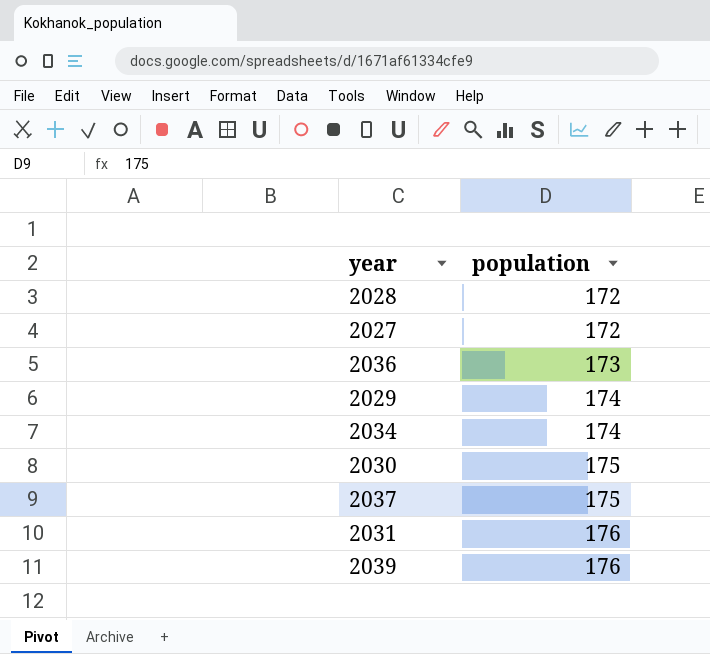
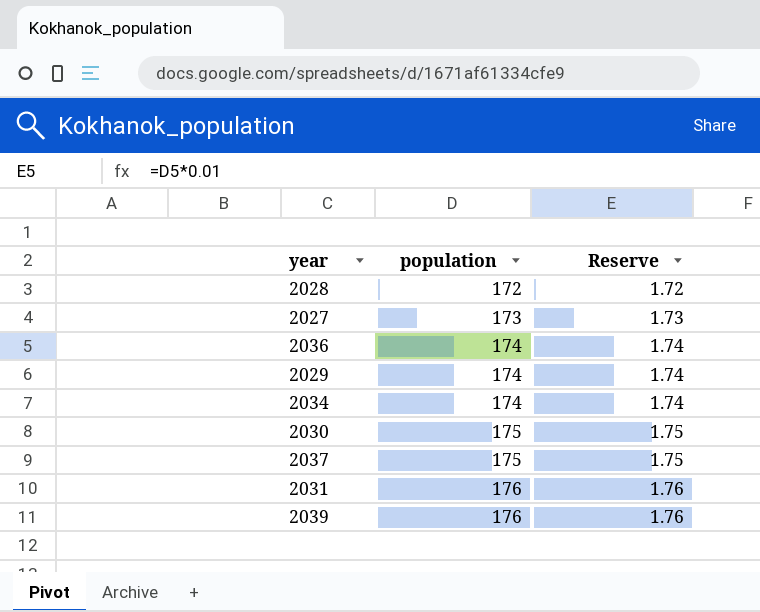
column Reserve | formula: none -> [population] * 0.01
2027 | population: 172 -> 173
2036 | population: 173 -> 174

